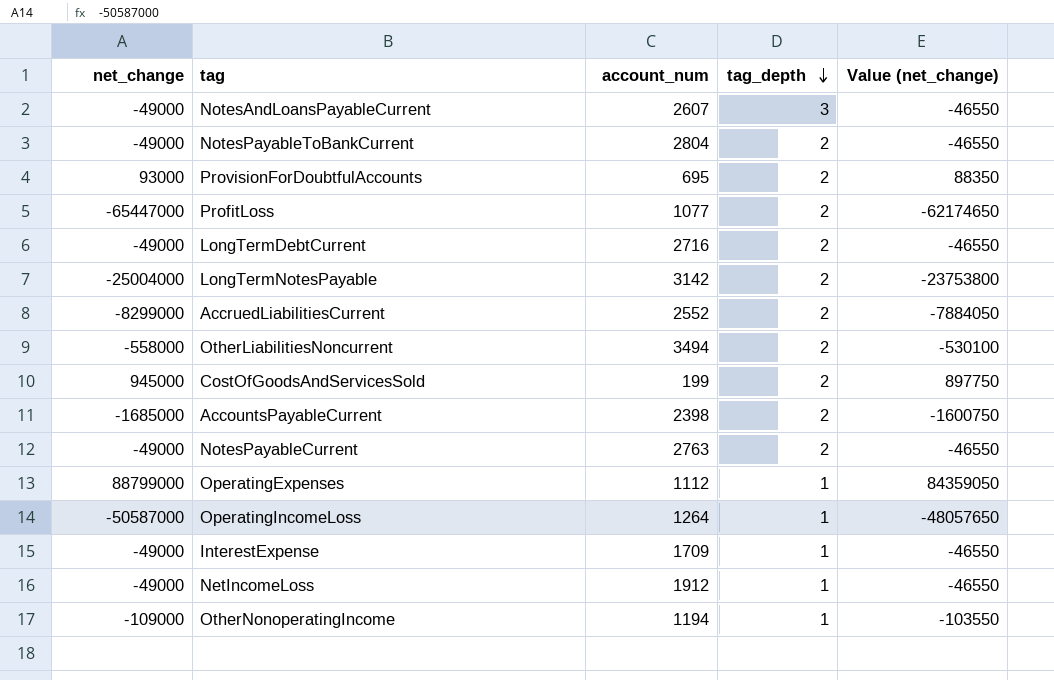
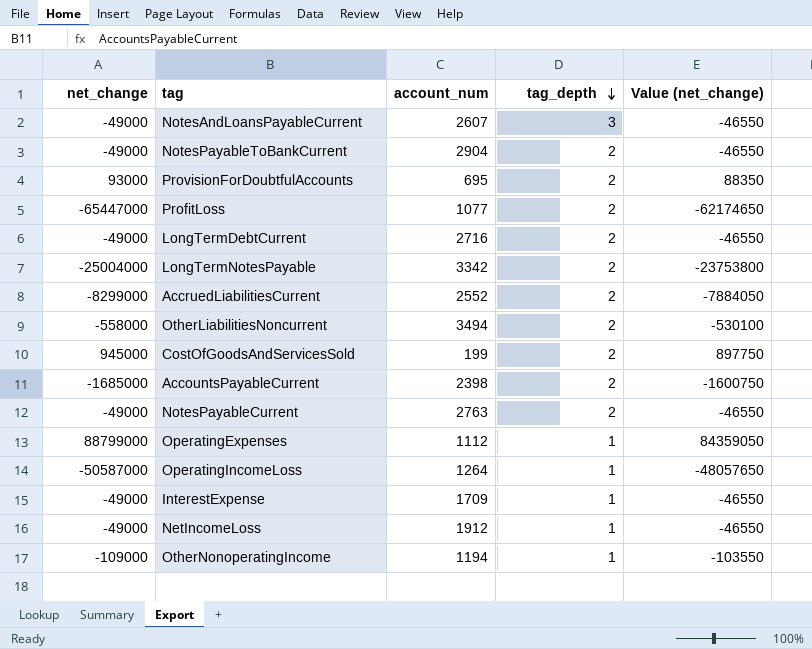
NotesPayableToBankCurrent | account_num: 2804 -> 2904
LongTermNotesPayable | account_num: 3142 -> 3342

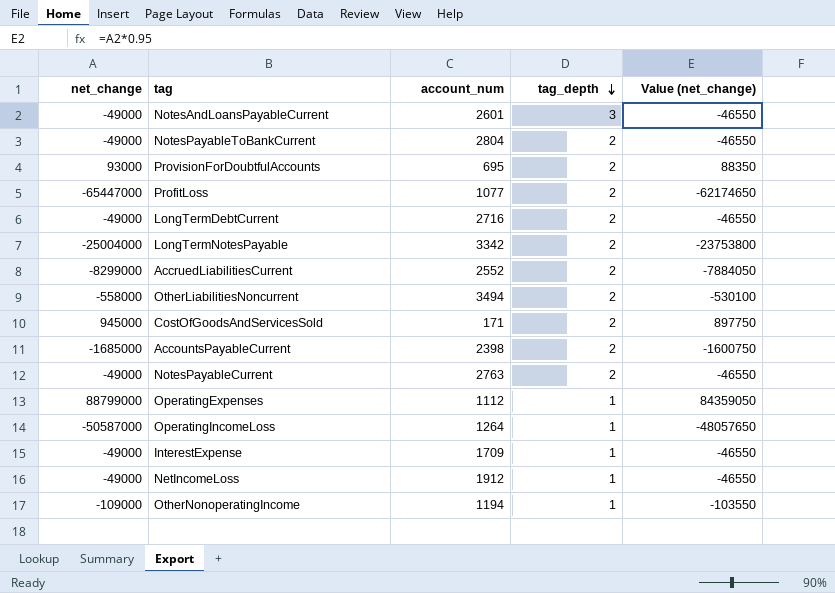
NotesAndLoansPayableCurrent | account_num: 2607 -> 2601
NotesPayableToBankCurrent | account_num: 2904 -> 2804
CostOfGoodsAndServicesSold | account_num: 199 -> 171

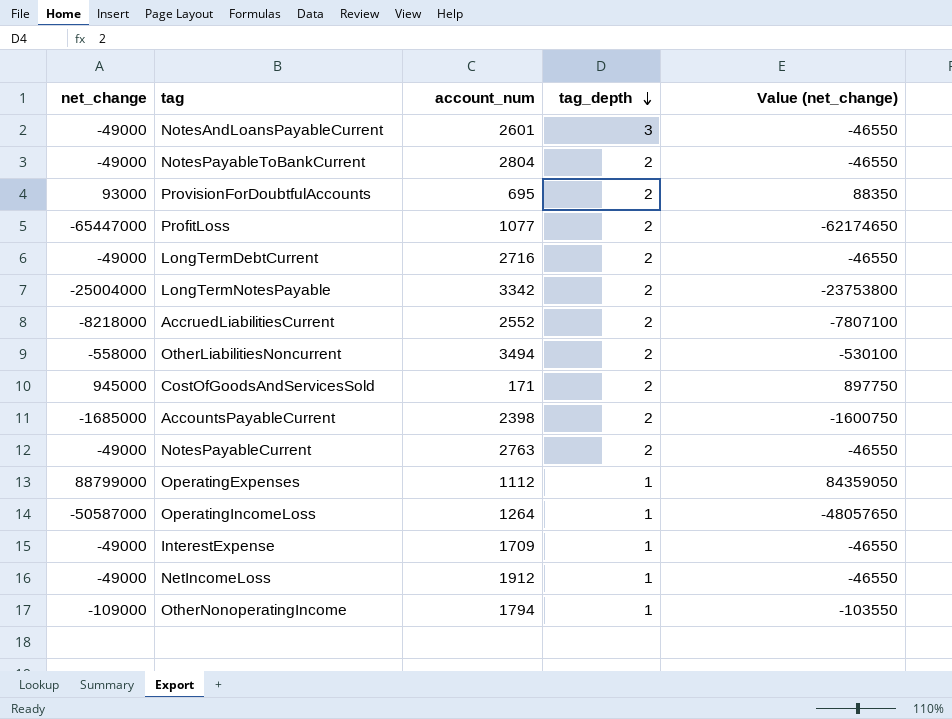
AccruedLiabilitiesCurrent | net_change: -8299000 -> -8218000
AccruedLiabilitiesCurrent | Value (net_change): -7884050 -> -7807100
OtherNonoperatingIncome | account_num: 1194 -> 1794

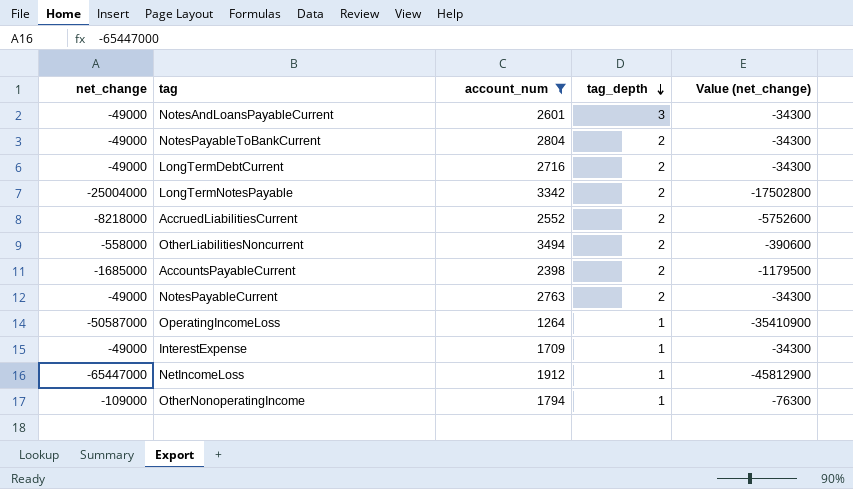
filter: none -> account_num >= 1264
column Value (net_change) | formula: [net_change] * 0.95 -> [net_change] * 0.7
NetIncomeLoss | net_change: -49000 -> -65447000

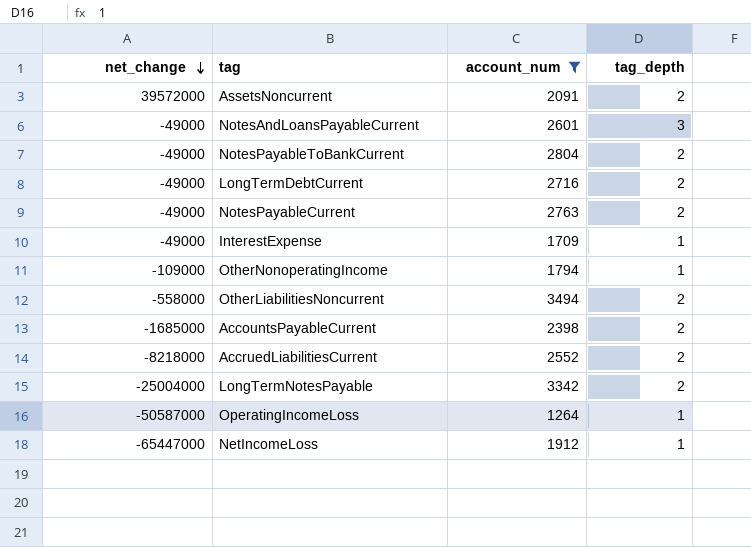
row order: tag_depth descending -> net_change descending
column Value (net_change) | formula: [net_change] * 0.7 -> none
row AssetsNoncurrent: none -> 39572000 | 2091 | 2

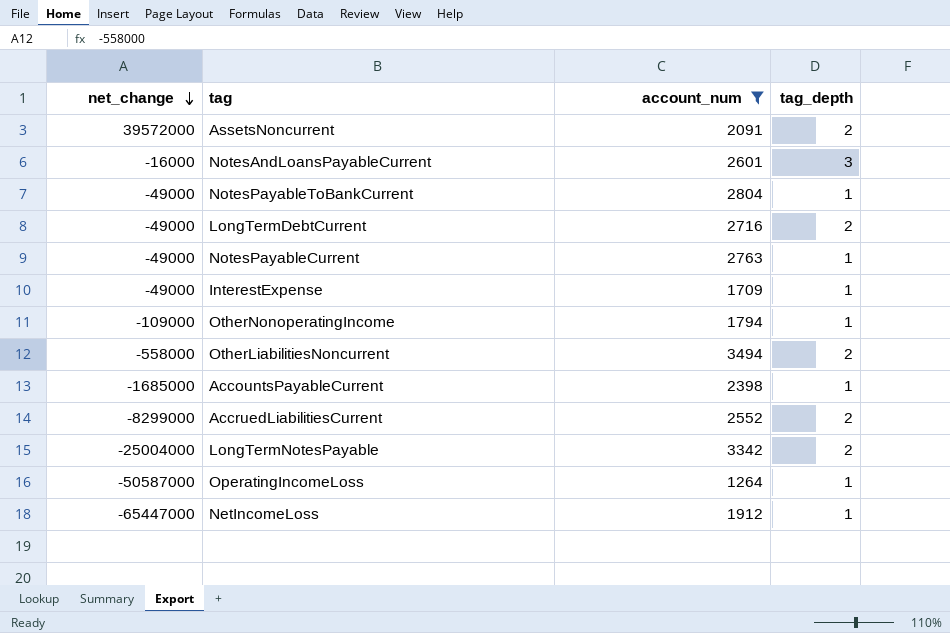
NotesAndLoansPayableCurrent | net_change: -49000 -> -16000
NotesPayableToBankCurrent | tag_depth: 2 -> 1
NotesPayableCurrent | tag_depth: 2 -> 1
AccountsPayableCurrent | tag_depth: 2 -> 1
AccruedLiabilitiesCurrent | net_change: -8218000 -> -8299000

